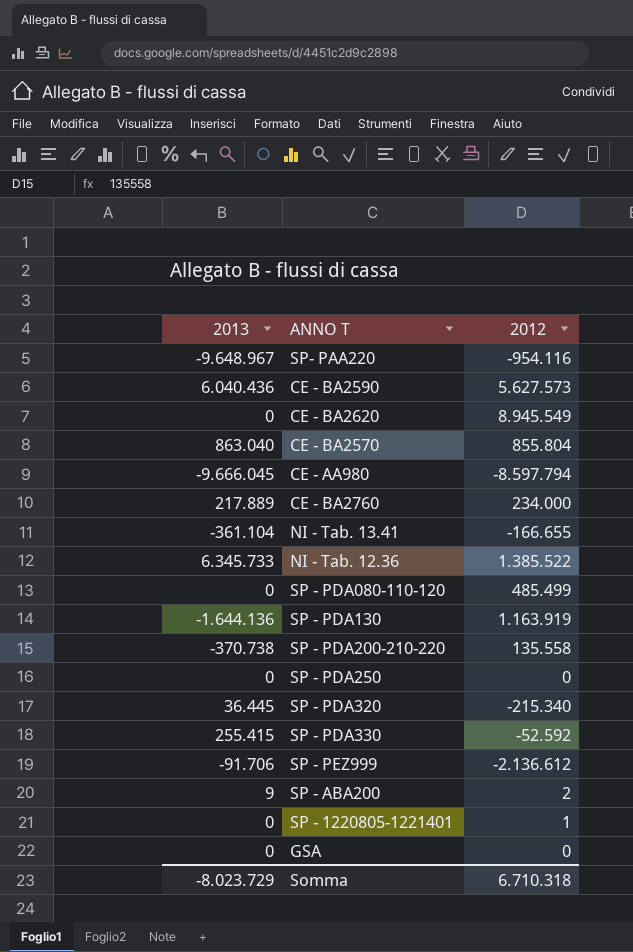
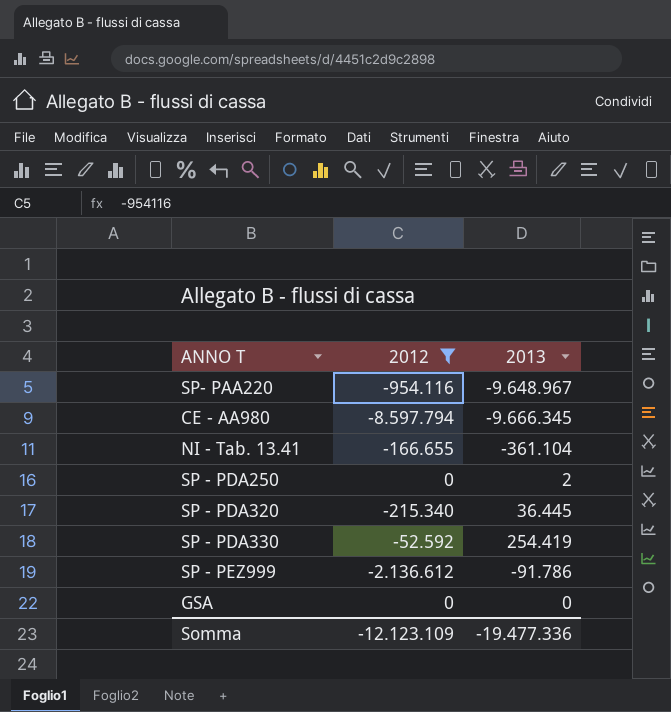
filter: none -> 2012 <= 0
column 2013 | position: 1 -> 3
CE - AA980 | 2013: -9.666.045 -> -9.666.345
SP - PDA250 | 2013: 0 -> 2
SP - PDA330 | 2013: 255.415 -> 254.419
SP - PEZ999 | 2013: -91.706 -> -91.786
Somma | 2012: 6.710.318 -> -12.123.109
Somma | 2013: -8.023.729 -> -19.477.336

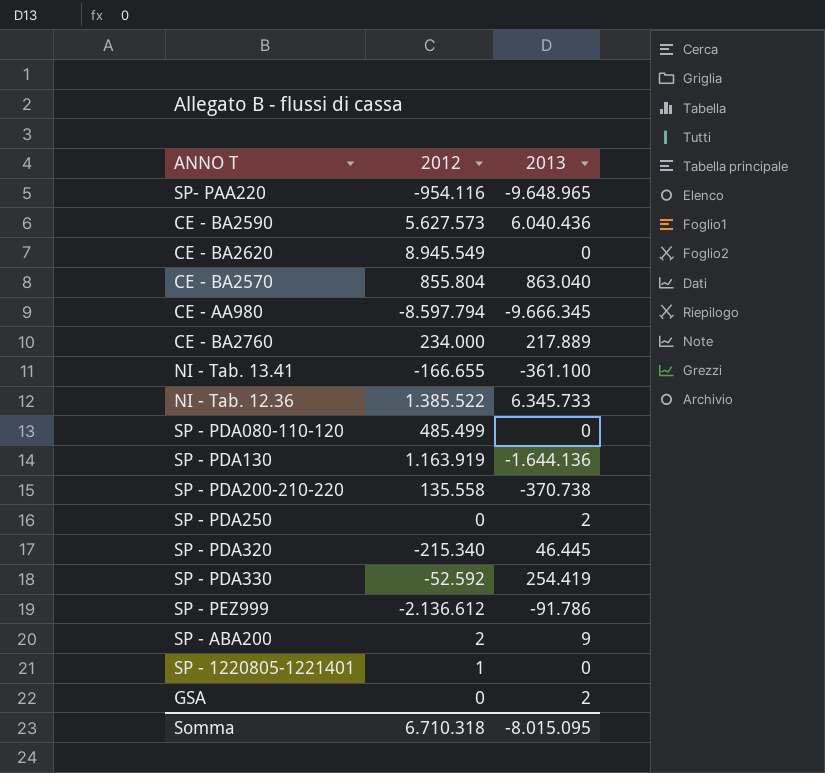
filter: 2012 <= 0 -> none
SP- PAA220 | 2013: -9.648.967 -> -9.648.965
NI - Tab. 13.41 | 2013: -361.104 -> -361.100
SP - PDA320 | 2013: 36.445 -> 46.445
GSA | 2013: 0 -> 2
Somma | 2012: -12.123.109 -> 6.710.318
Somma | 2013: -19.477.336 -> -8.015.095

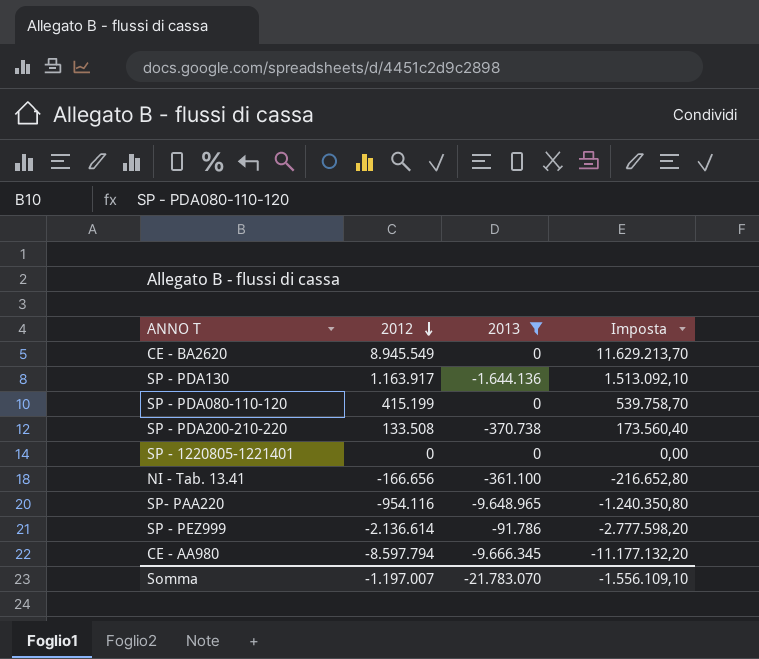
filter: none -> 2013 <= 0
row order: none -> 2012 descending
column Imposta | formula: none -> [2012] * 1,3
SP - PDA130 | 2012: 1.163.919 -> 1.163.917
SP - PDA080-110-120 | 2012: 485.499 -> 415.199
SP - PDA200-210-220 | 2012: 135.558 -> 133.508
SP - 1220805-1221401 | 2012: 1 -> 0
NI - Tab. 13.41 | 2012: -166.655 -> -166.656
SP - PEZ999 | 2012: -2.136.612 -> -2.136.614
Somma | 2012: 6.710.318 -> -1.197.007
Somma | 2013: -8.015.095 -> -21.783.070

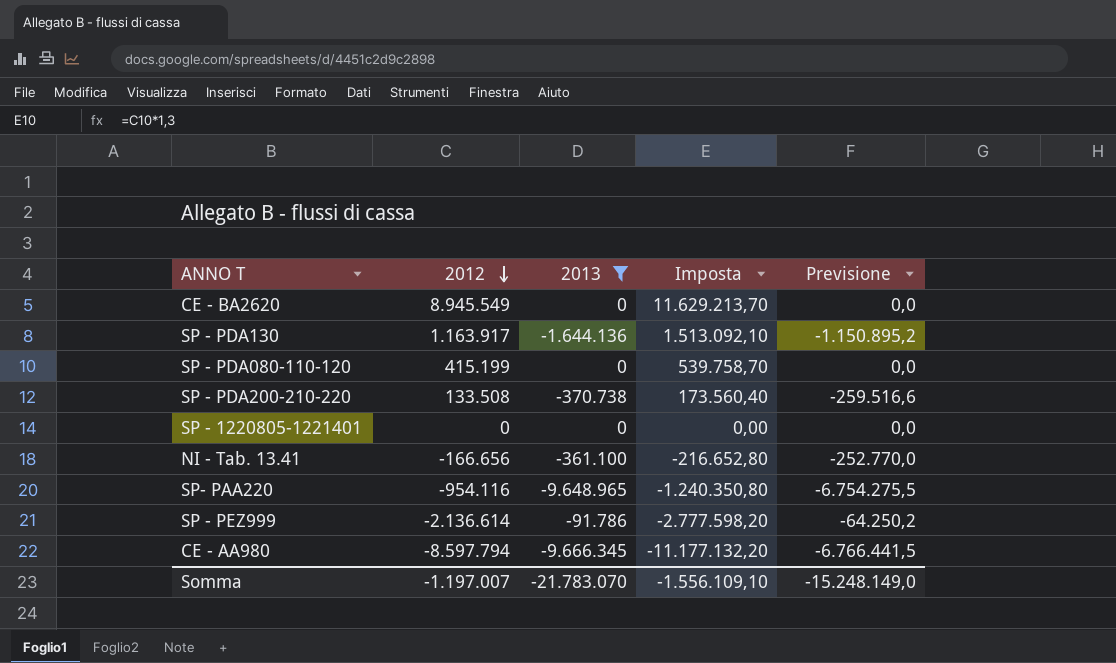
column Previsione | formula: none -> [2013] * 0,7

